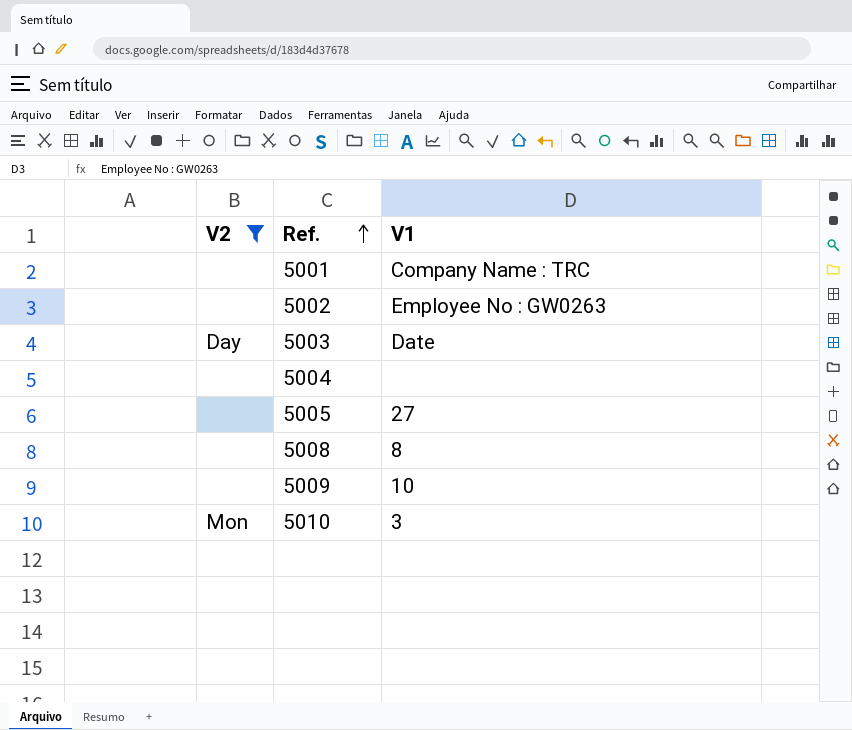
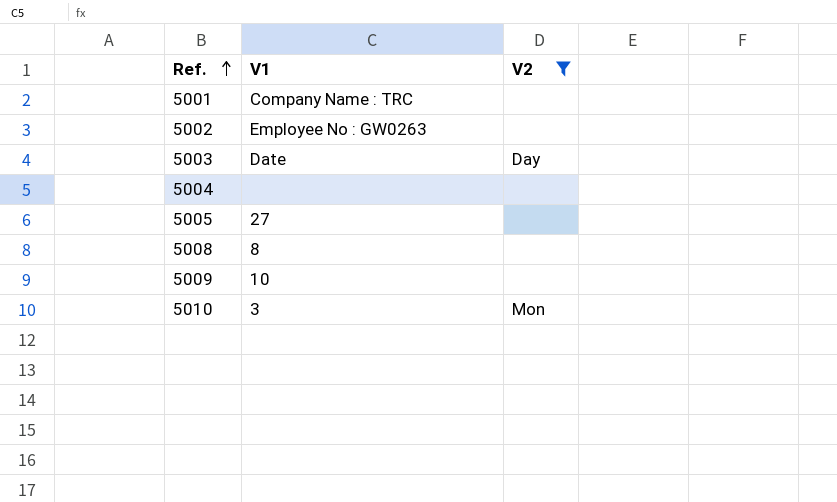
column V2 | position: 1 -> 3

